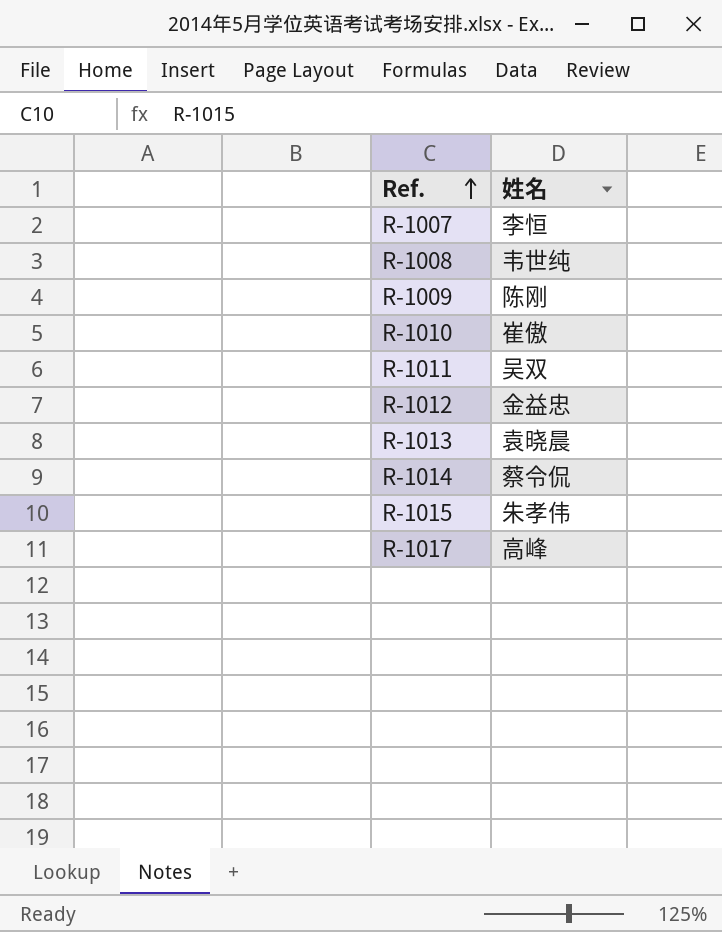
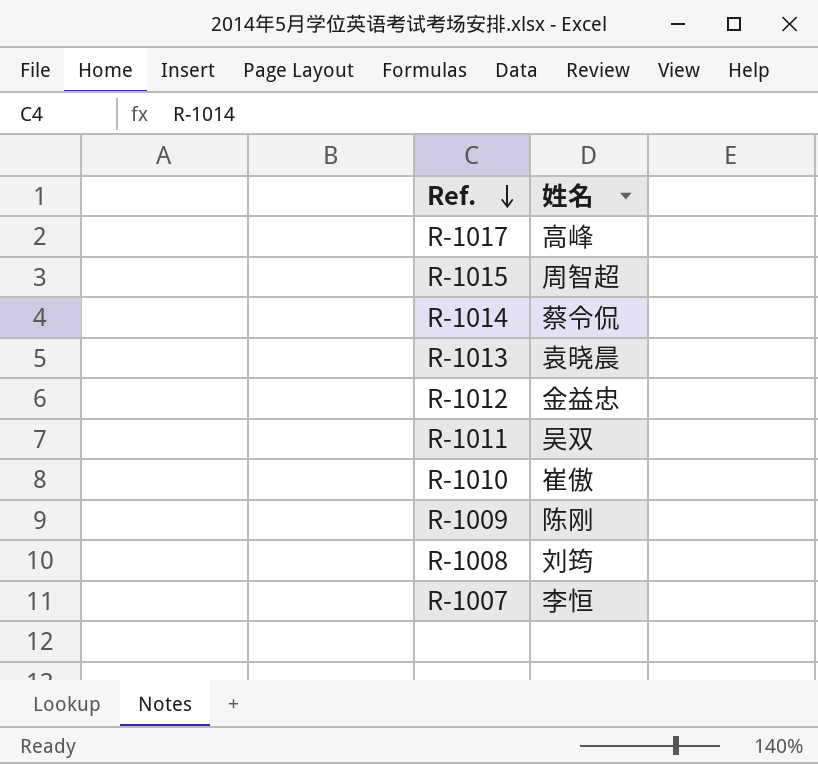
row order: Ref. ascending -> Ref. descending
R-1015 | 姓名: 朱孝伟 -> 周智超
R-1008 | 姓名: 韦世纯 -> 刘筠

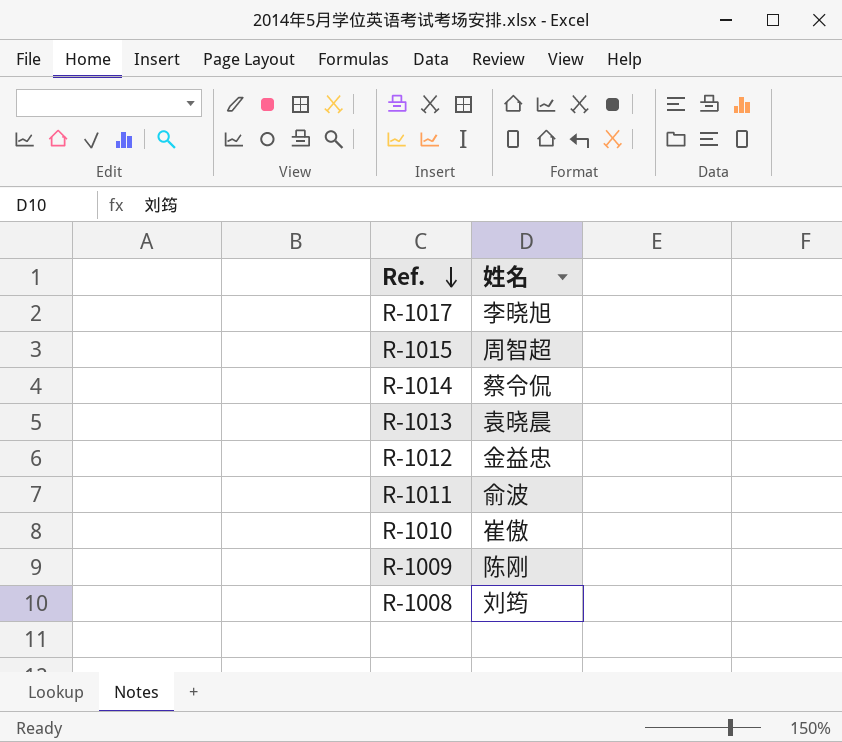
row R-1007: 李恒 -> none
R-1017 | 姓名: 高峰 -> 李晓旭
R-1011 | 姓名: 吴双 -> 俞波

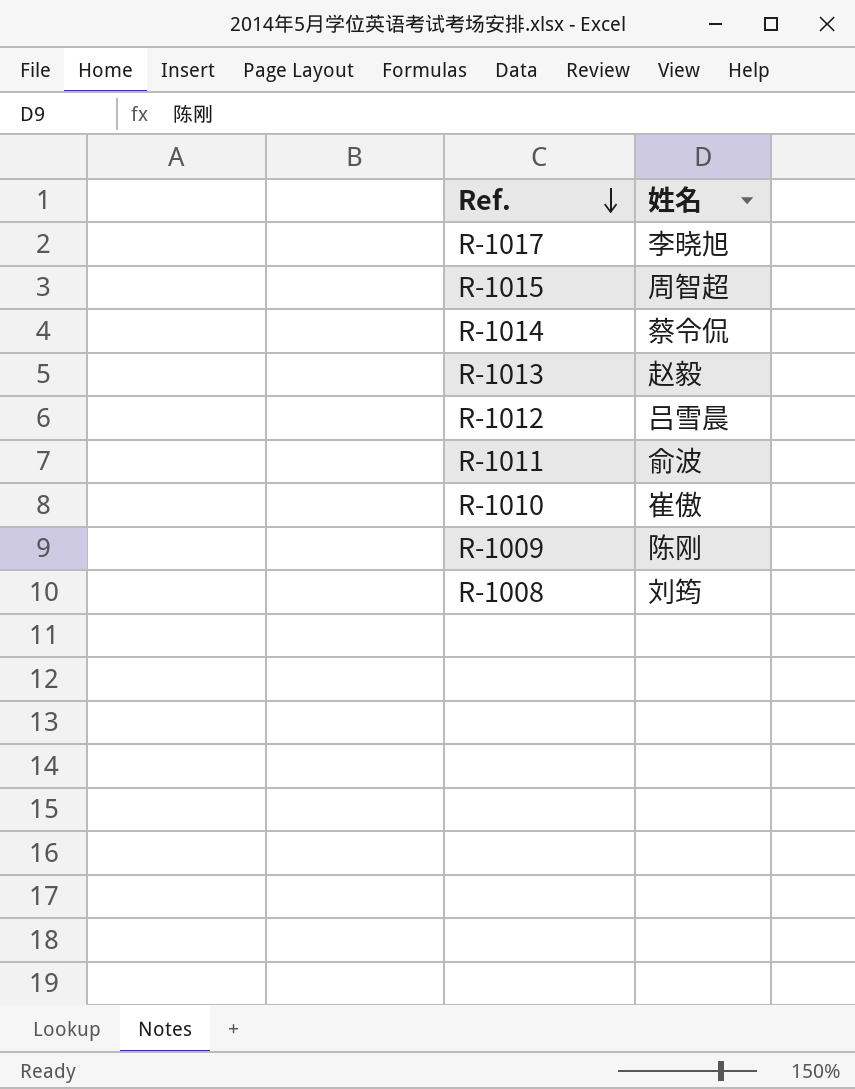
R-1013 | 姓名: 袁晓晨 -> 赵毅
R-1012 | 姓名: 金益忠 -> 吕雪晨

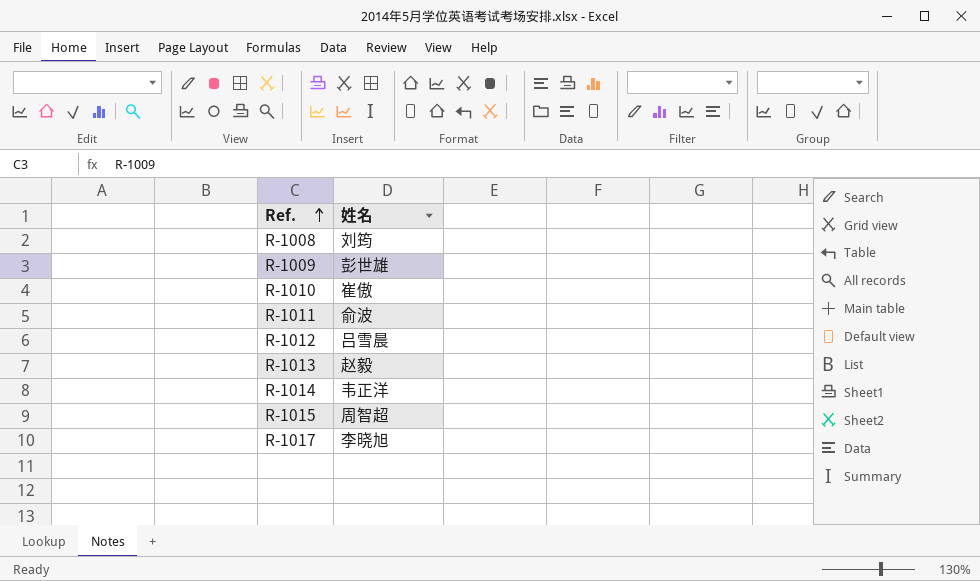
row order: Ref. descending -> Ref. ascending
R-1009 | 姓名: 陈刚 -> 彭世雄
R-1014 | 姓名: 蔡令侃 -> 韦正洋

